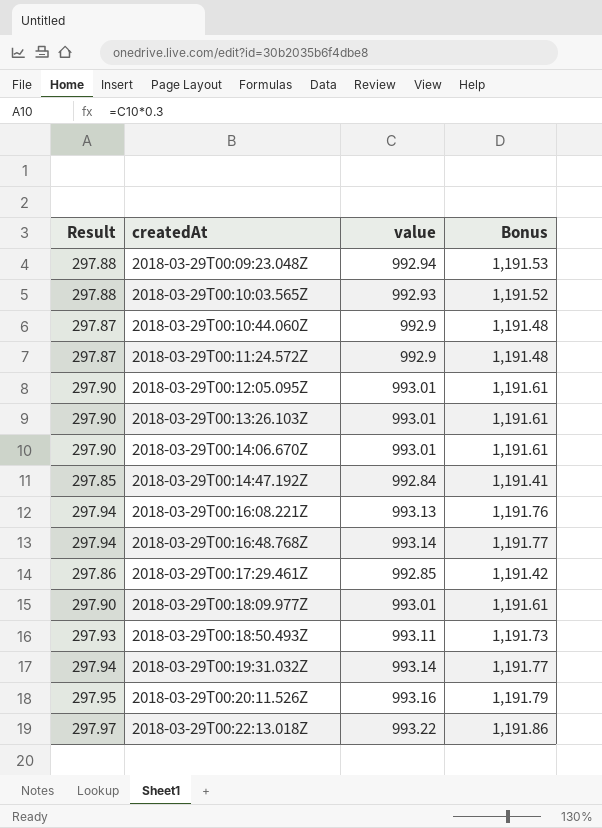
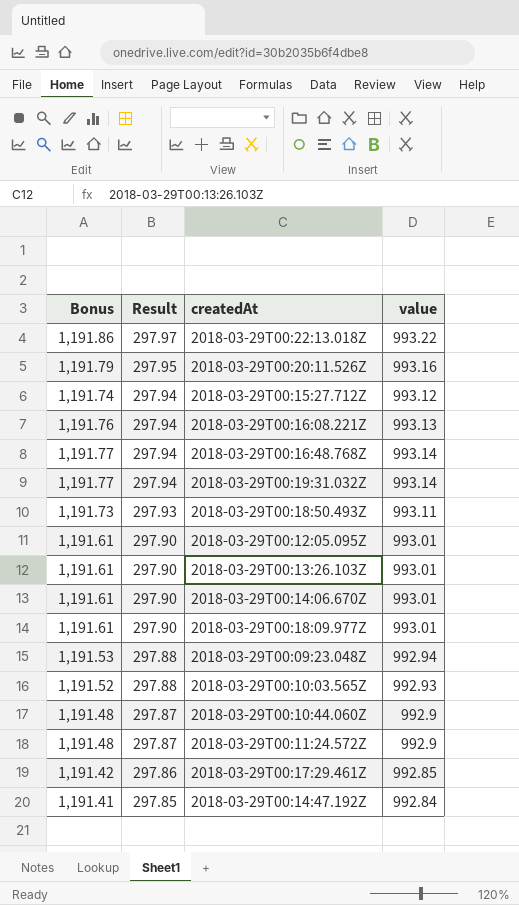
row order: createdAt ascending -> Result descending
column Bonus | position: 4 -> 1
row 2018-03-29T00:15:27.712Z: none -> 1,191.74 | 297.94 | 993.12

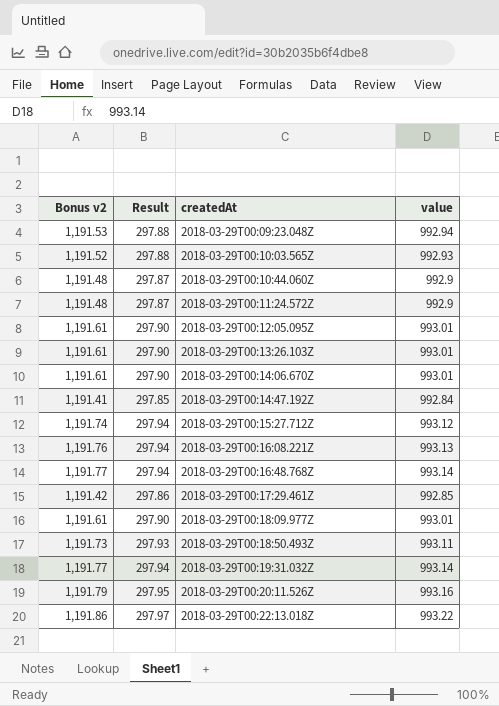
row order: Result descending -> createdAt ascending
column name: Bonus -> Bonus v2

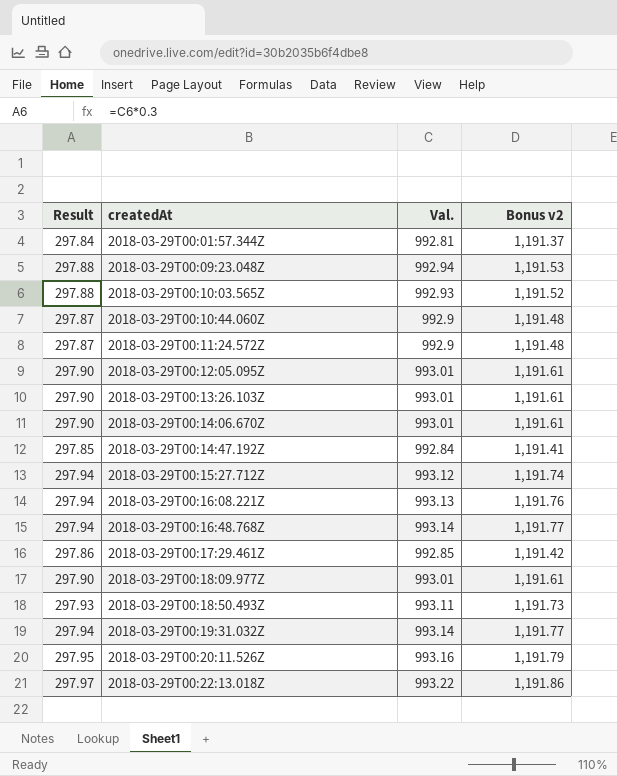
column name: value -> Val.
column Bonus v2 | position: 1 -> 4
row 2018-03-29T00:01:57.344Z: none -> 297.84 | 992.81 | 1,191.37

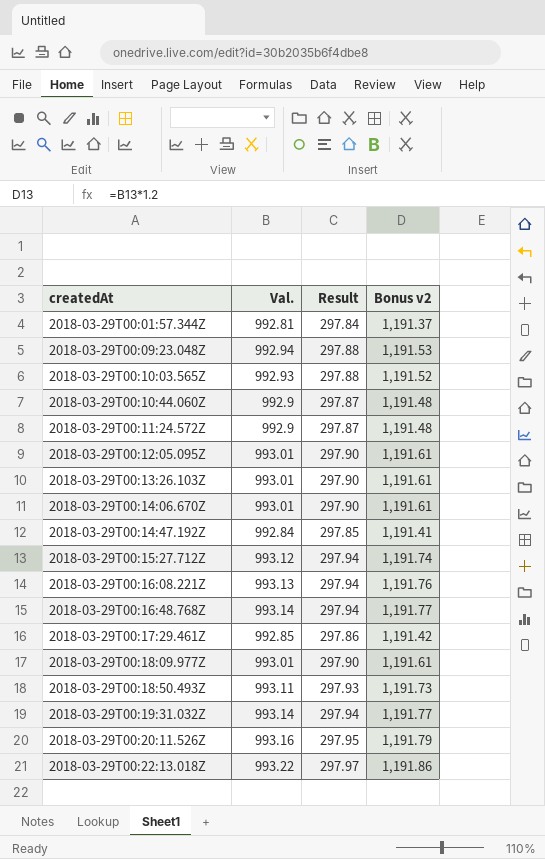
column Result | position: 1 -> 3

